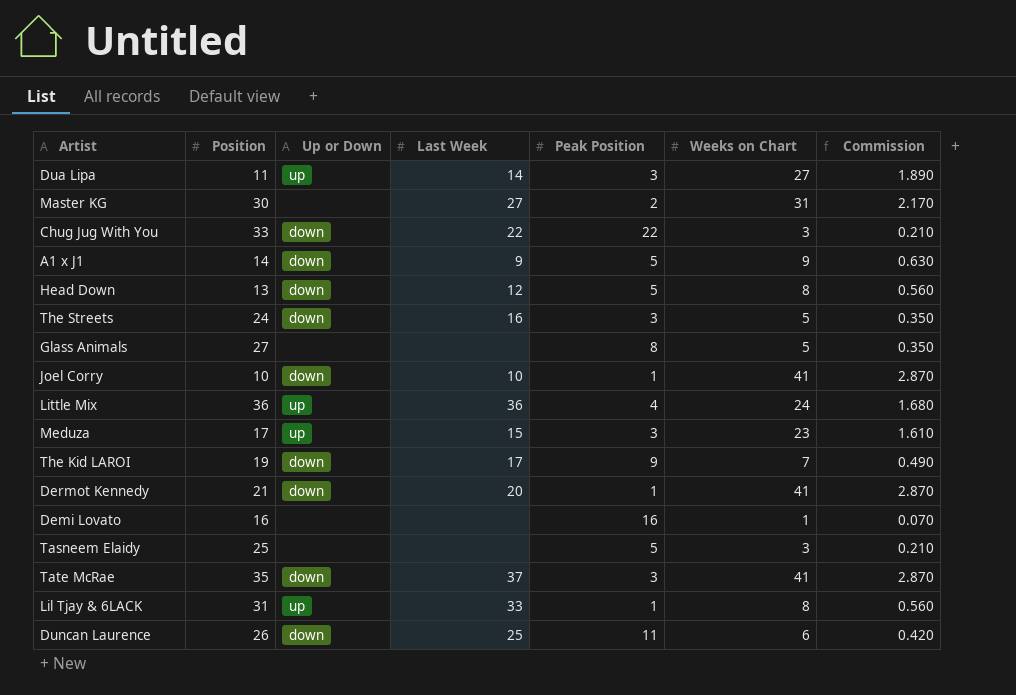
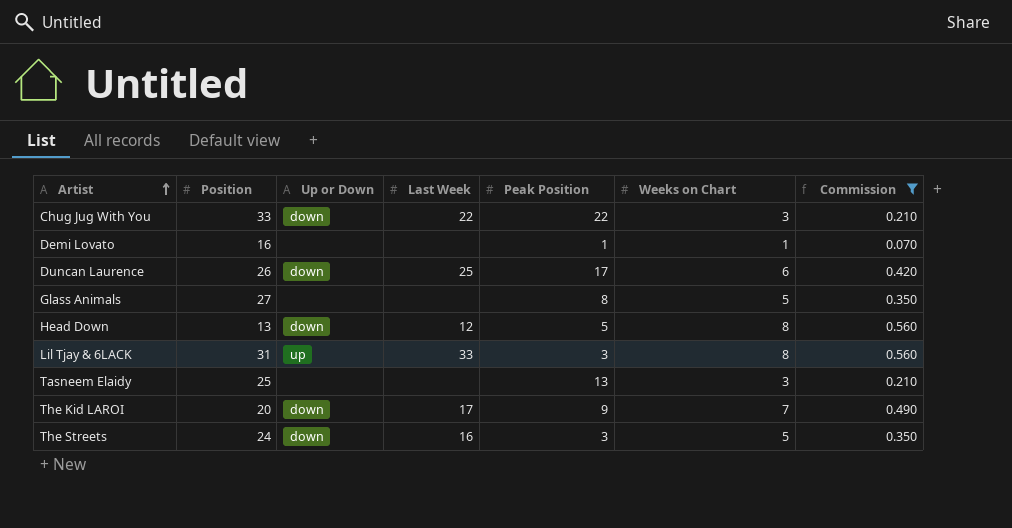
filter: none -> Commission <= 0.560
row order: none -> Artist ascending
Demi Lovato | Peak Position: 16 -> 1
Duncan Laurence | Peak Position: 11 -> 17
Lil Tjay & 6LACK | Peak Position: 1 -> 3
Tasneem Elaidy | Peak Position: 5 -> 13
The Kid LAROI | Position: 19 -> 20

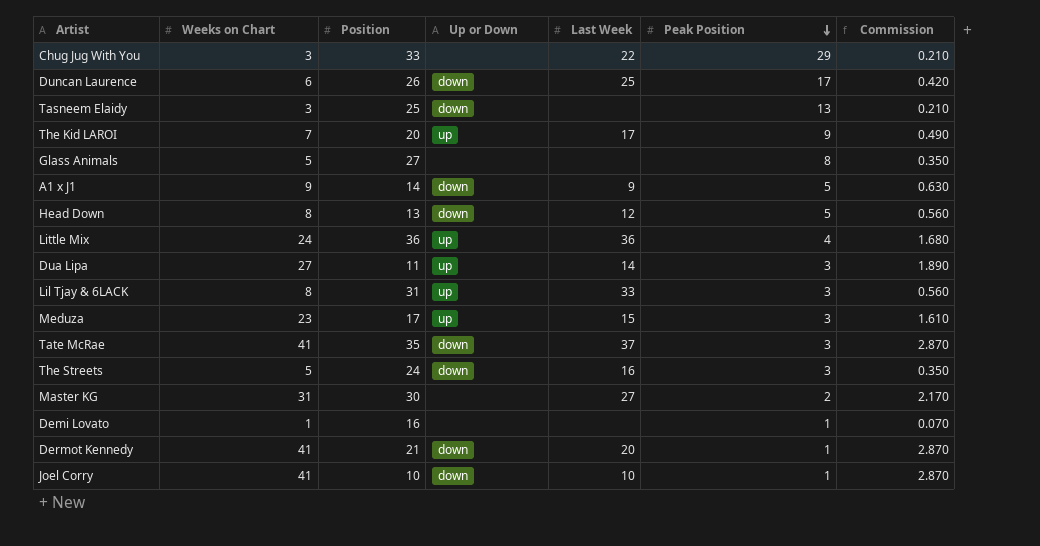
filter: Commission <= 0.560 -> none
row order: Artist ascending -> Peak Position descending
column Weeks on Chart | position: 6 -> 2
Chug Jug With You | Up or Down: down -> none
Chug Jug With You | Peak Position: 22 -> 29
Tasneem Elaidy | Up or Down: none -> down
The Kid LAROI | Up or Down: down -> up

